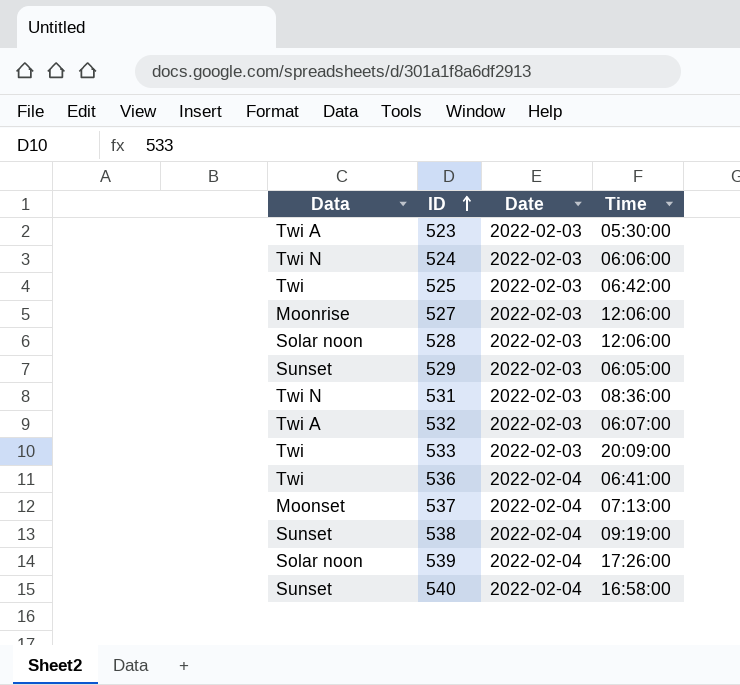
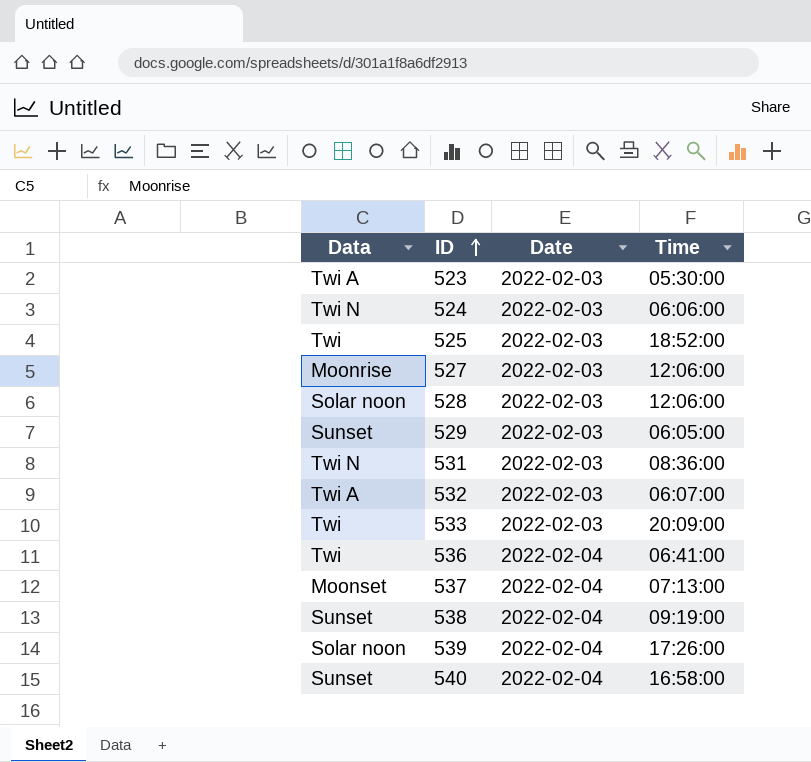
525 | Time: 06:42:00 -> 18:52:00

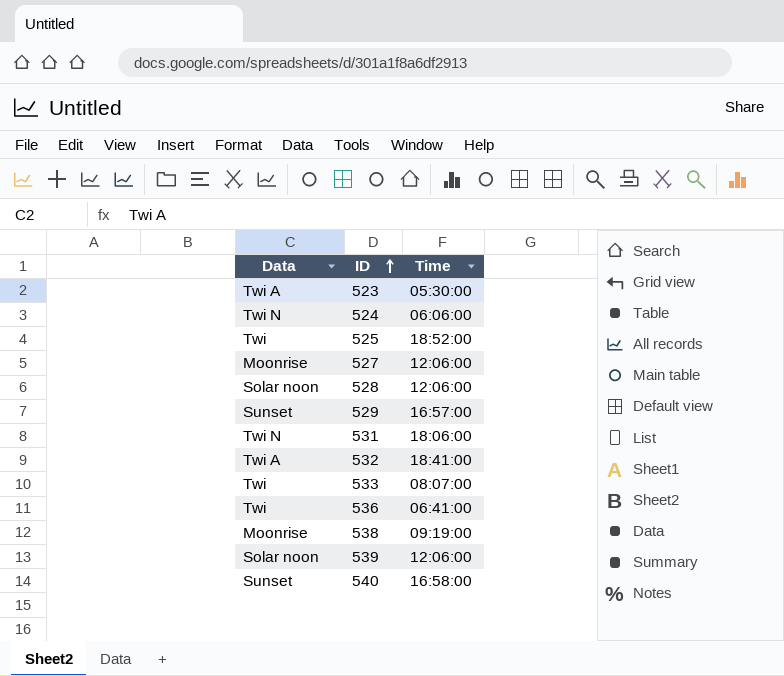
column Date | position: 3 -> none
row 537: Moonset | 2022-02-04 | 07:13:00 -> none
529 | Time: 06:05:00 -> 16:57:00
531 | Time: 08:36:00 -> 18:06:00
532 | Time: 06:07:00 -> 18:41:00
533 | Time: 20:09:00 -> 08:07:00
538 | Data: Sunset -> Moonrise
539 | Time: 17:26:00 -> 12:06:00

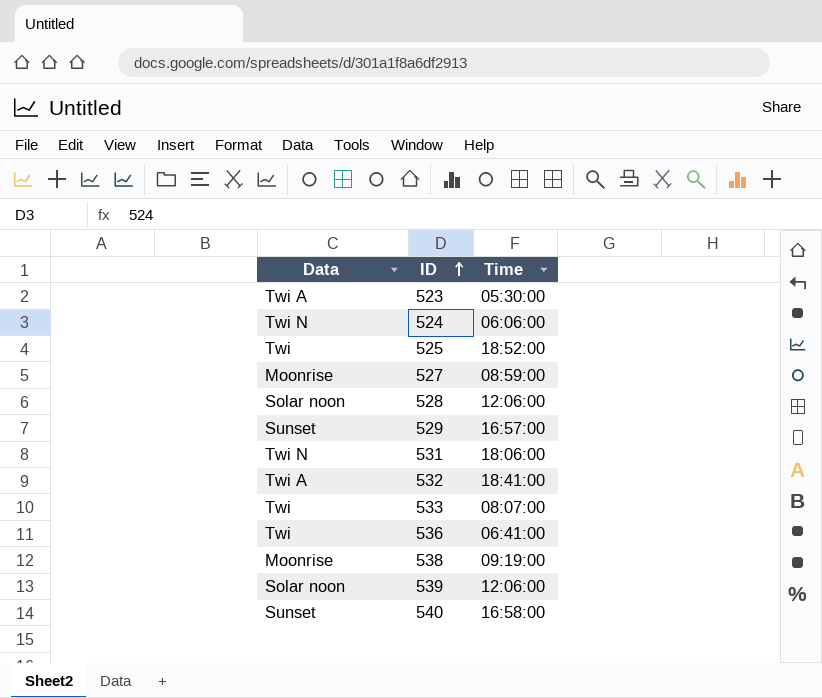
527 | Time: 12:06:00 -> 08:59:00

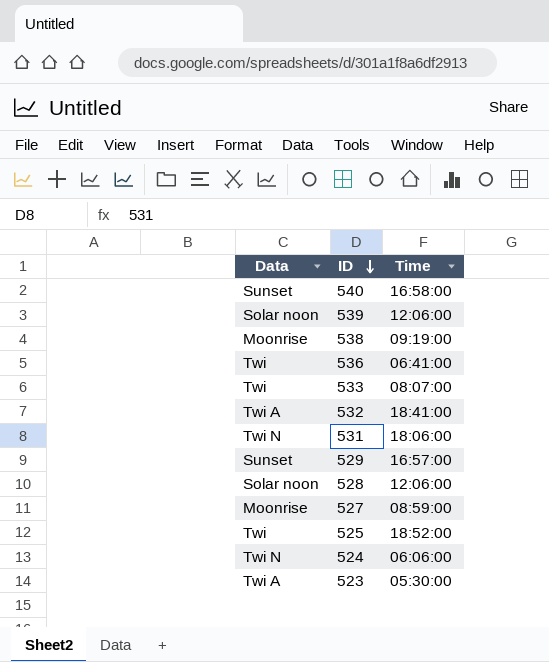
row order: ID ascending -> ID descending

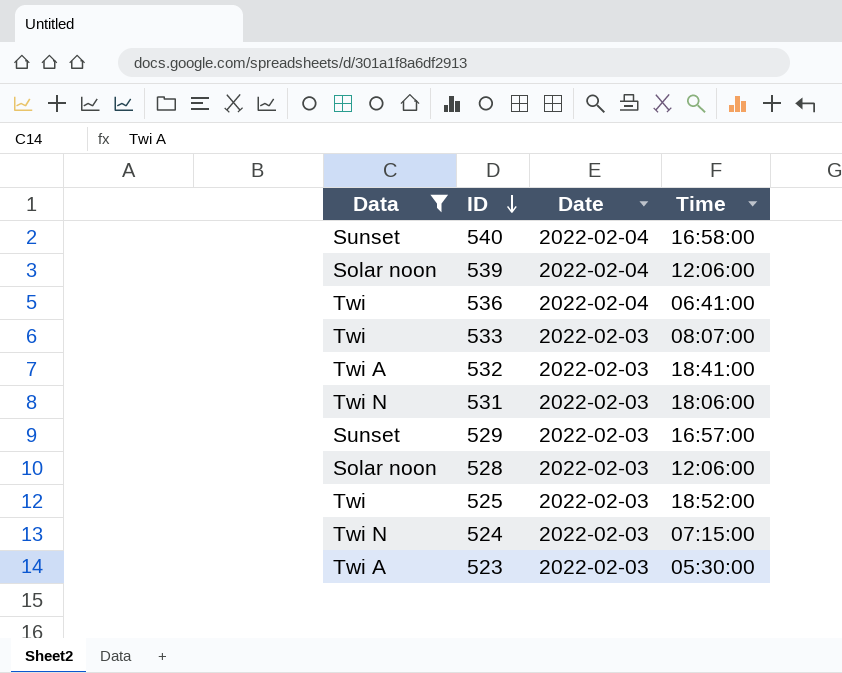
filter: none -> Data != Moonrise
column Date | position: none -> 3
524 | Time: 06:06:00 -> 07:15:00

